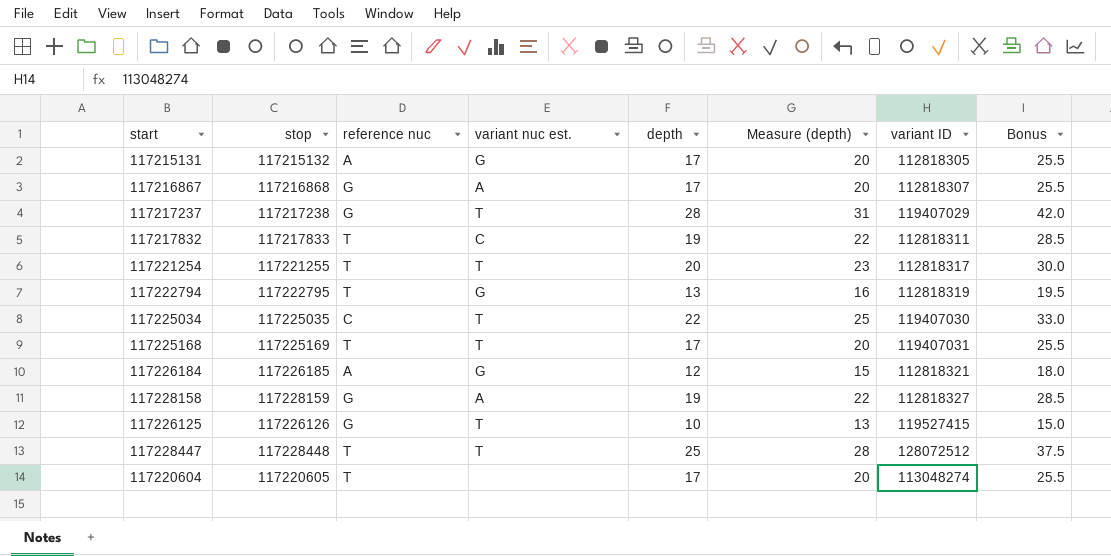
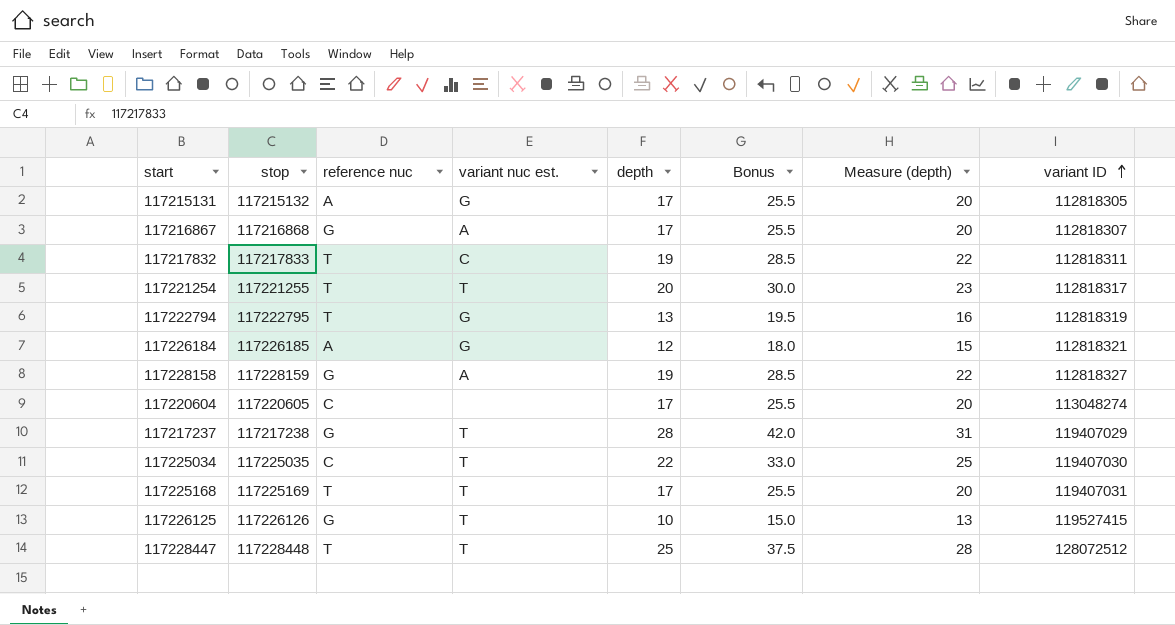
row order: none -> variant ID ascending
column Bonus | position: 8 -> 6
117220604 | reference nuc: T -> C

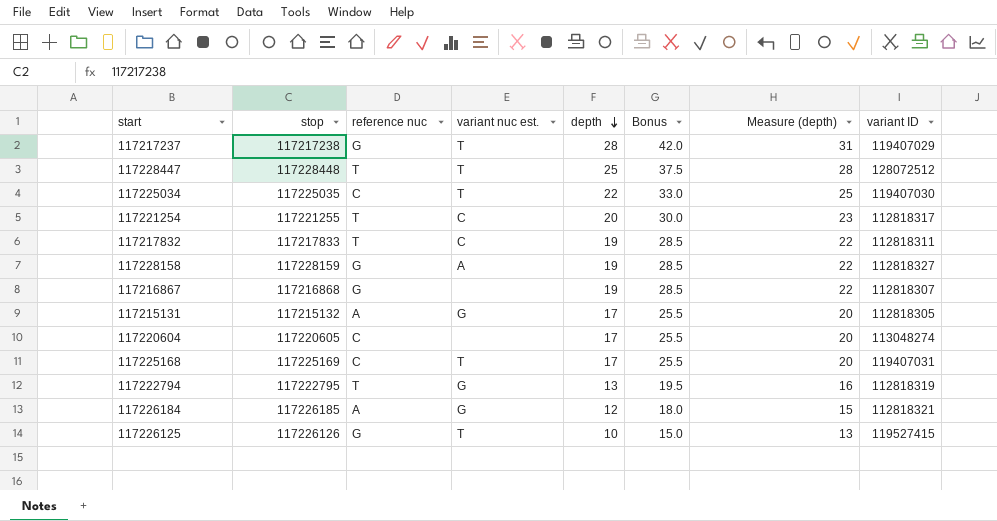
row order: variant ID ascending -> depth descending
117221254 | variant nuc est.: T -> C
117216867 | variant nuc est.: A -> none
117216867 | depth: 17 -> 19
117216867 | Bonus: 25.5 -> 28.5
117216867 | Measure (depth): 20 -> 22
117225168 | reference nuc: T -> C

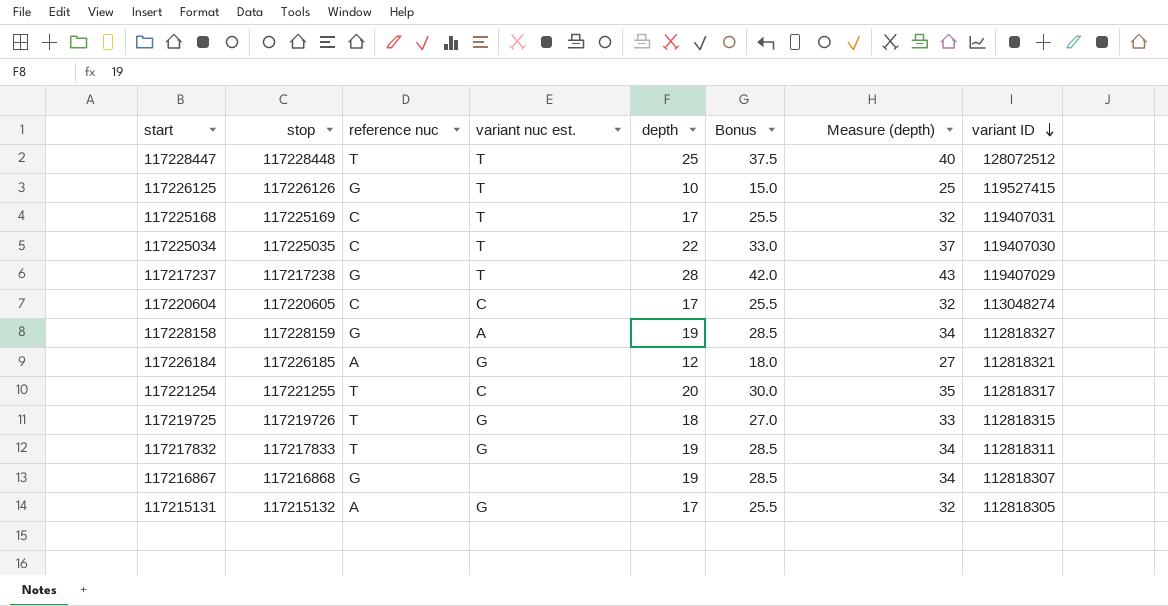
row order: depth descending -> variant ID descending
column Measure (depth) | formula: [depth] + 3 -> [depth] + 15
row 117222794: 117222795 | T | G | 13 | 19.5 | 16 | 112818319 -> none
117220604 | variant nuc est.: none -> C
row 117219725: none -> 117219726 | T | G | 18 | 27.0 | 33 | 112818315
117217832 | variant nuc est.: C -> G

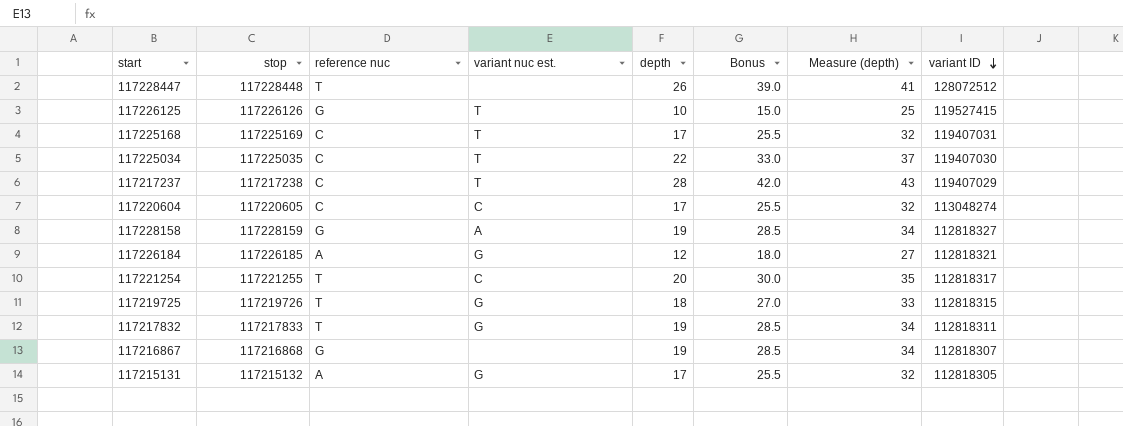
117228447 | variant nuc est.: T -> none
117228447 | depth: 25 -> 26
117228447 | Bonus: 37.5 -> 39.0
117228447 | Measure (depth): 40 -> 41
117217237 | reference nuc: G -> C

